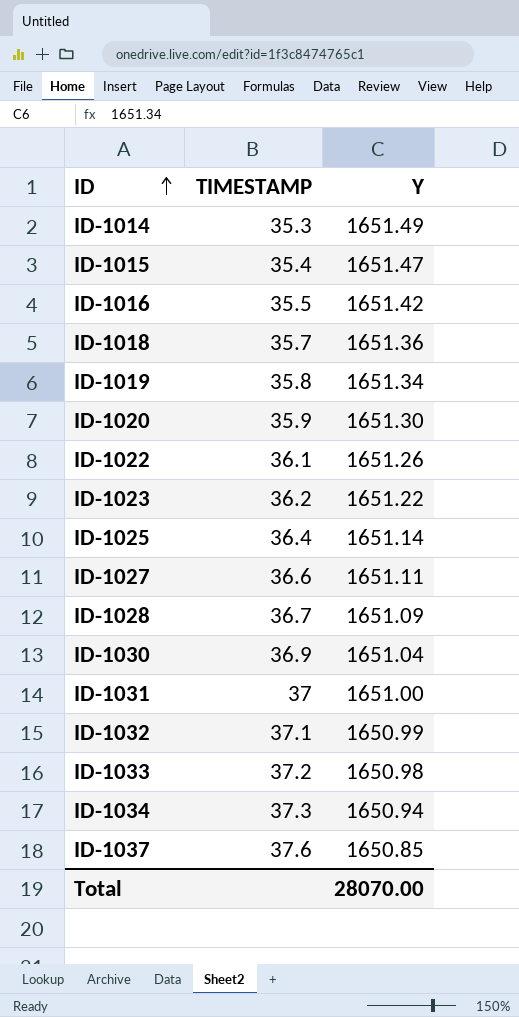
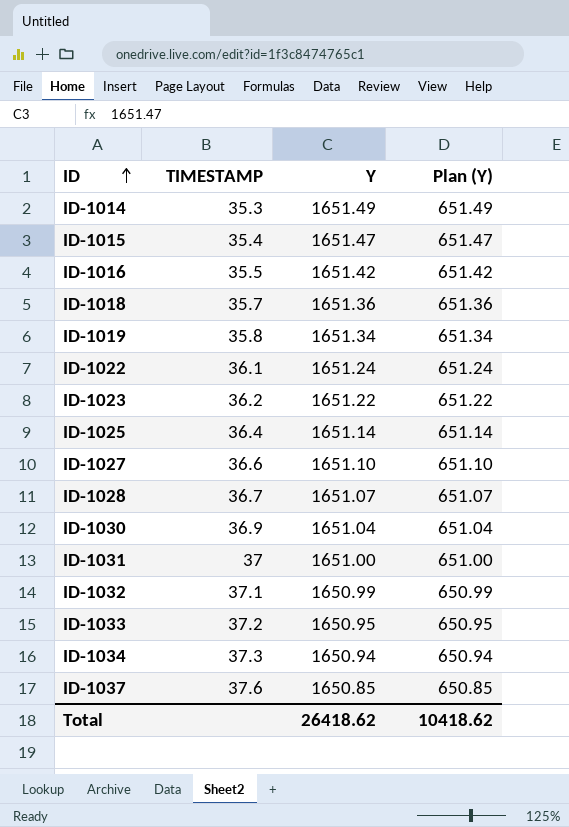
column Plan (Y) | formula: none -> [Y] - 1000
row ID-1020: 35.9 | 1651.30 -> none
ID-1022 | Y: 1651.26 -> 1651.24
ID-1027 | Y: 1651.11 -> 1651.10
ID-1028 | Y: 1651.09 -> 1651.07
ID-1033 | Y: 1650.98 -> 1650.95
Total | Y: 28070.00 -> 26418.62

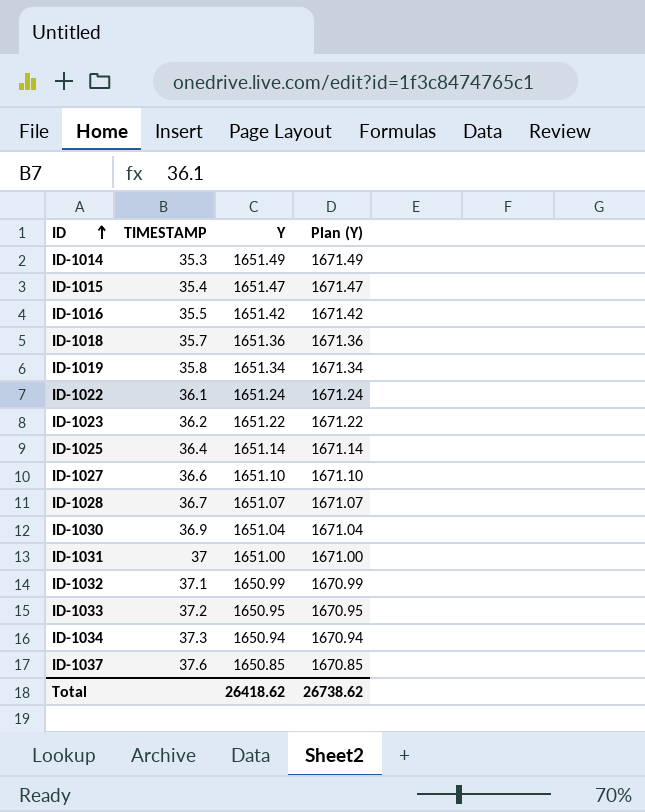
column Plan (Y) | formula: [Y] - 1000 -> [Y] + 20
Total | Plan (Y): 10418.62 -> 26738.62

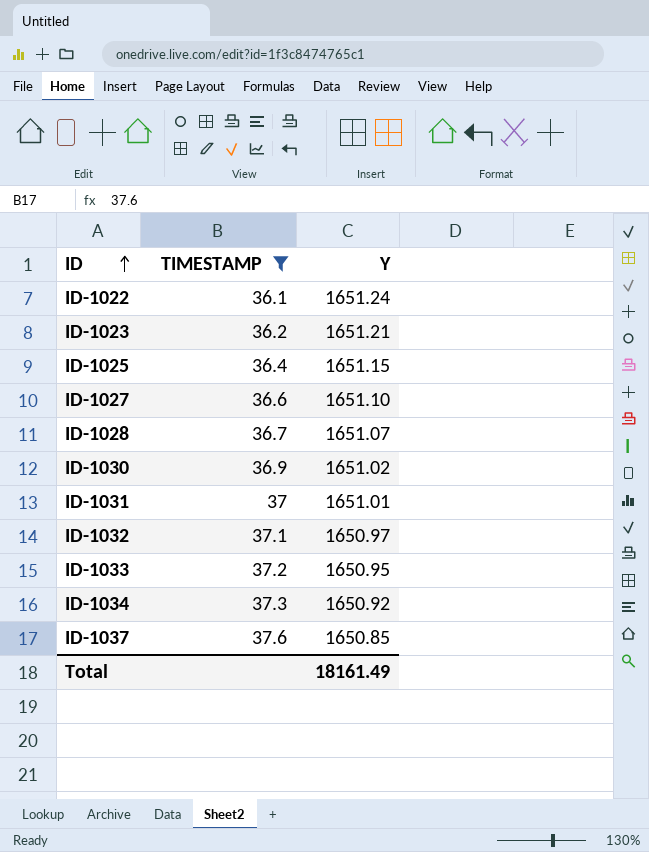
filter: none -> TIMESTAMP >= 36.1
column Plan (Y) | formula: [Y] + 20 -> none
ID-1023 | Y: 1651.22 -> 1651.21
ID-1025 | Y: 1651.14 -> 1651.15
ID-1030 | Y: 1651.04 -> 1651.02
ID-1031 | Y: 1651.00 -> 1651.01
ID-1032 | Y: 1650.99 -> 1650.97
ID-1034 | Y: 1650.94 -> 1650.92
Total | Y: 26418.62 -> 18161.49

